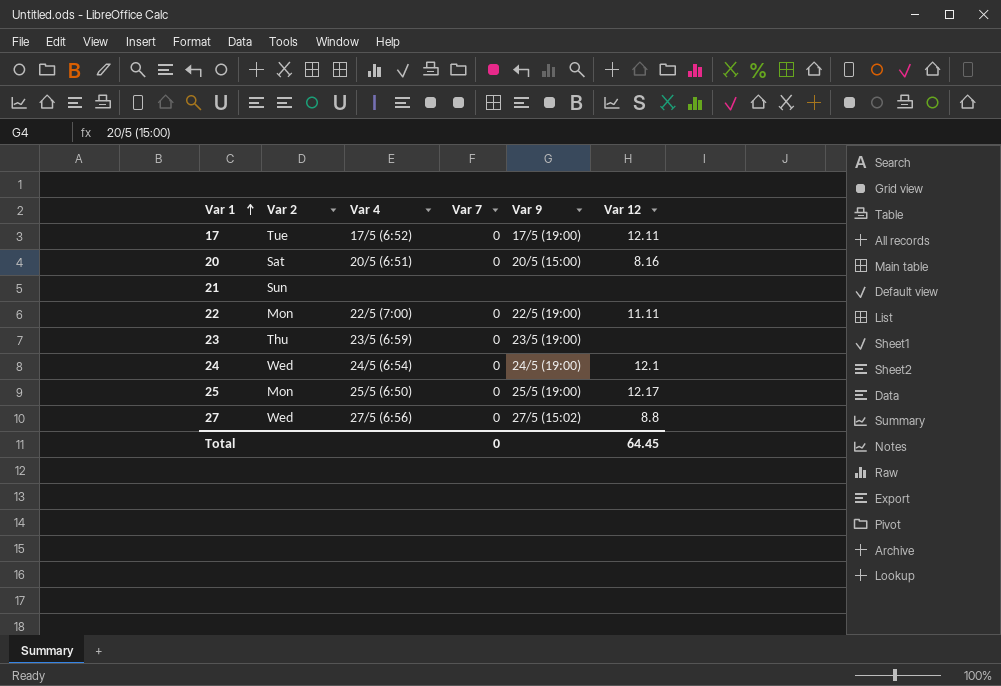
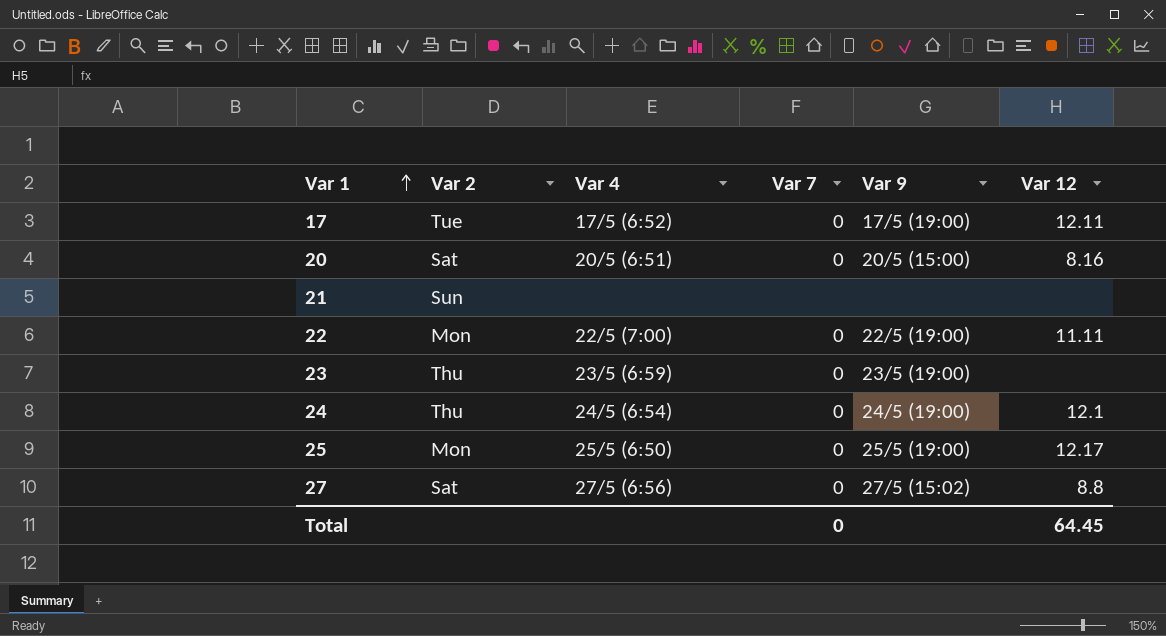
24 | Var 2: Wed -> Thu
27 | Var 2: Wed -> Sat

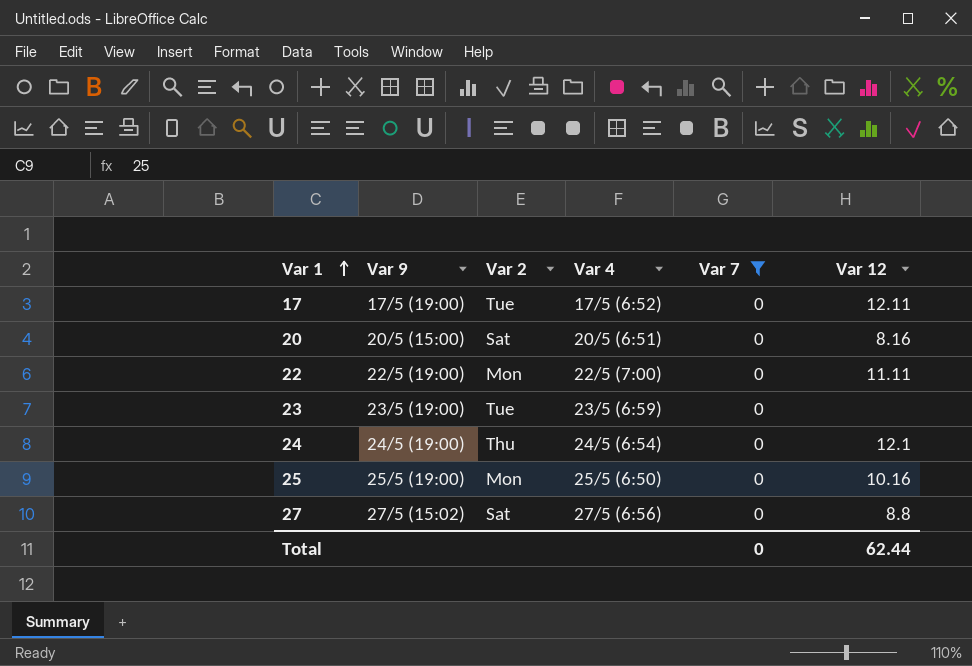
filter: none -> Var 7 = 0
column Var 9 | position: 5 -> 2
23 | Var 2: Thu -> Tue
25 | Var 12: 12.17 -> 10.16
Total | Var 12: 64.45 -> 62.44

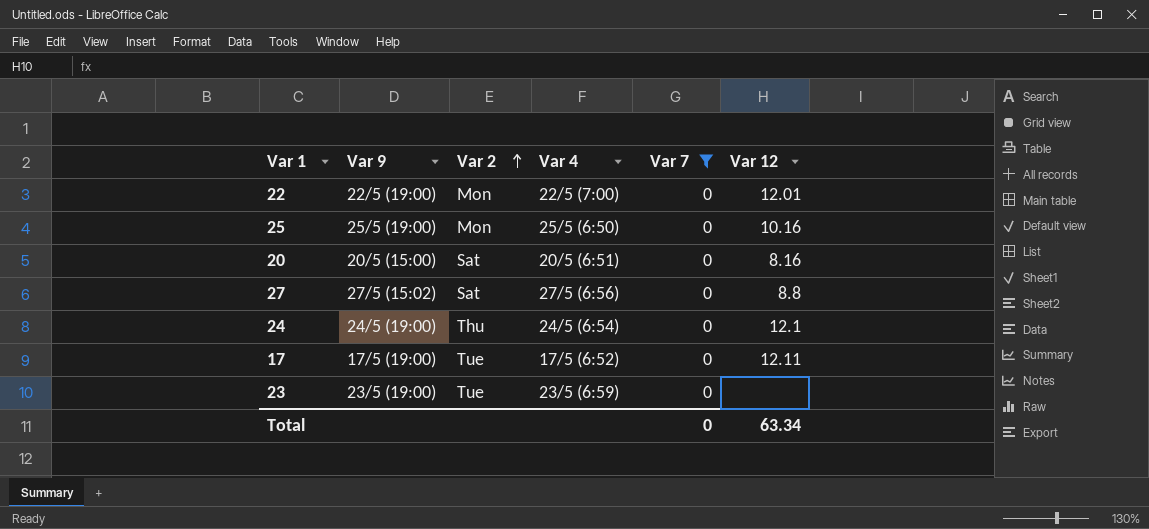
row order: Var 1 ascending -> Var 2 ascending
22 | Var 12: 11.11 -> 12.01
Total | Var 12: 62.44 -> 63.34

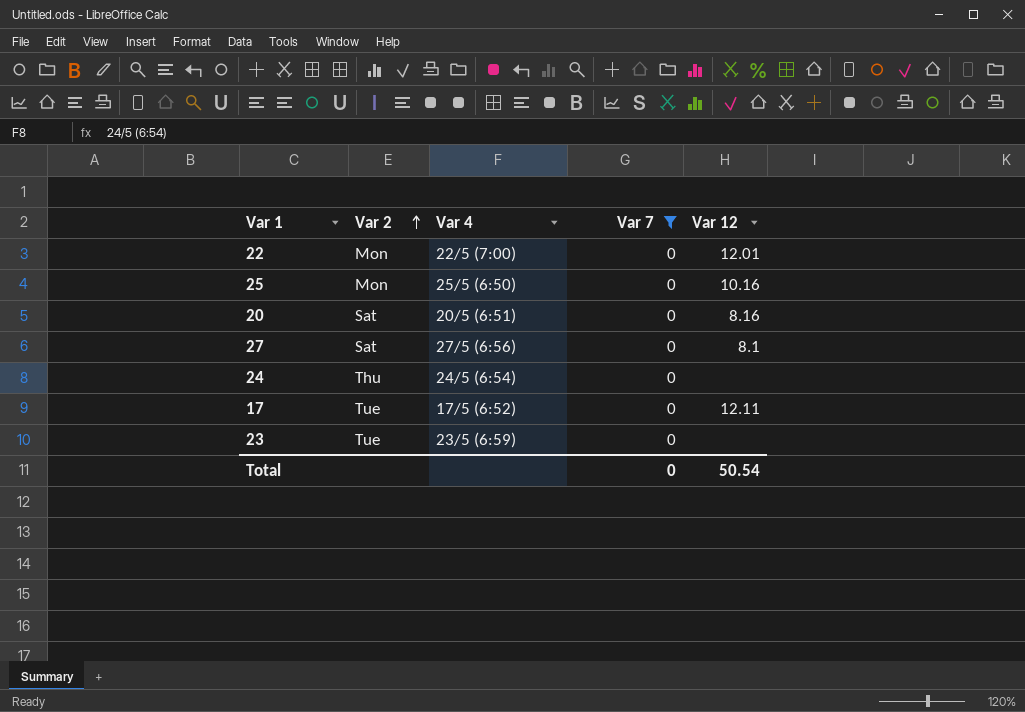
column Var 9 | position: 2 -> none
27 | Var 12: 8.8 -> 8.1
24 | Var 12: 12.1 -> none
Total | Var 12: 63.34 -> 50.54

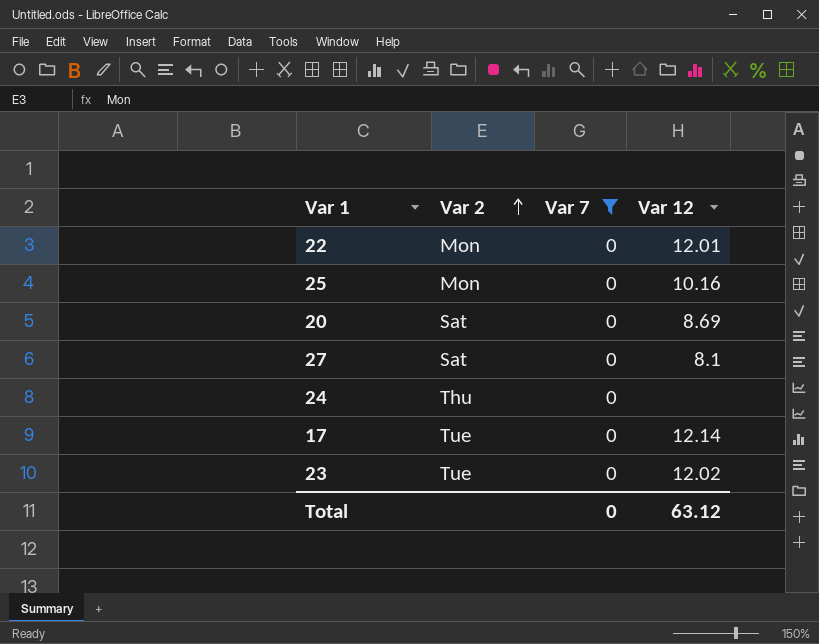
column Var 4 | position: 3 -> none
20 | Var 12: 8.16 -> 8.69
17 | Var 12: 12.11 -> 12.14
23 | Var 12: none -> 12.02
Total | Var 12: 50.54 -> 63.12

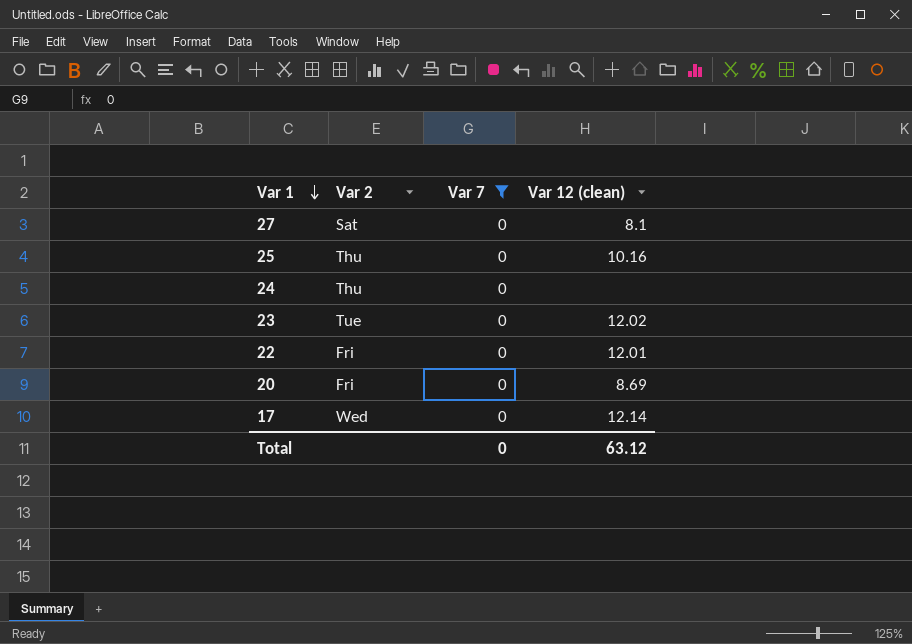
row order: Var 2 ascending -> Var 1 descending
column name: Var 12 -> Var 12 (clean)
25 | Var 2: Mon -> Thu
22 | Var 2: Mon -> Fri
20 | Var 2: Sat -> Fri
17 | Var 2: Tue -> Wed

